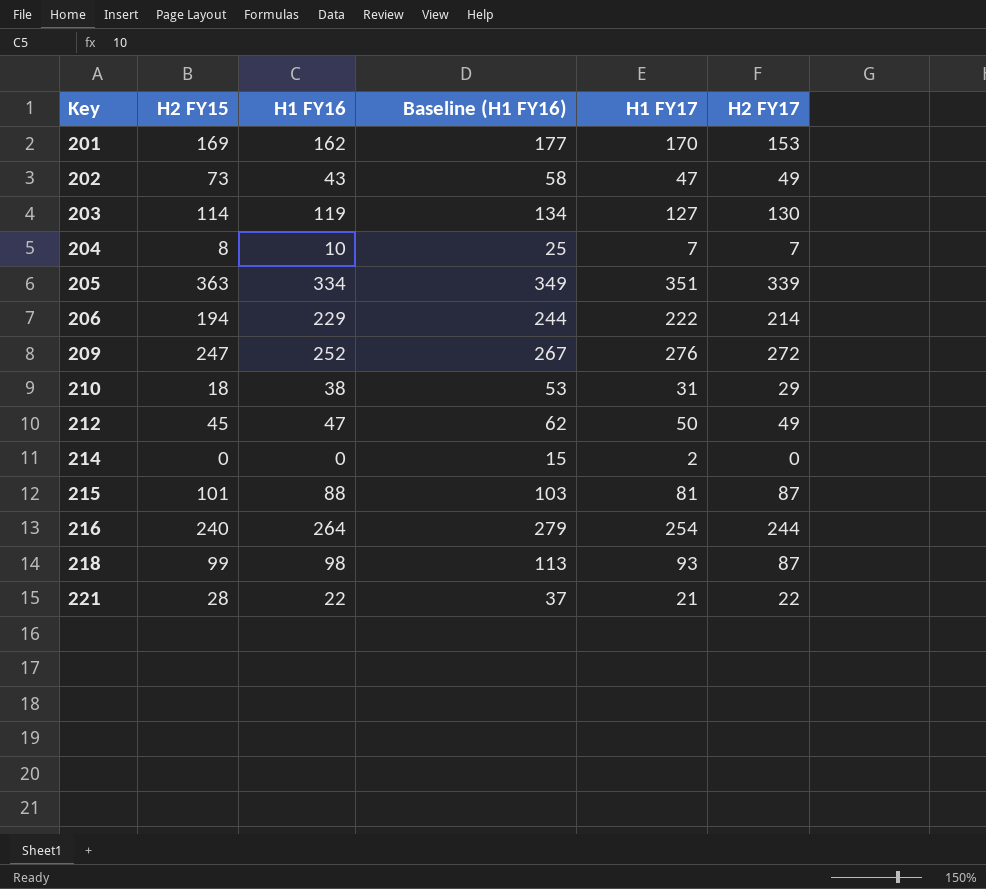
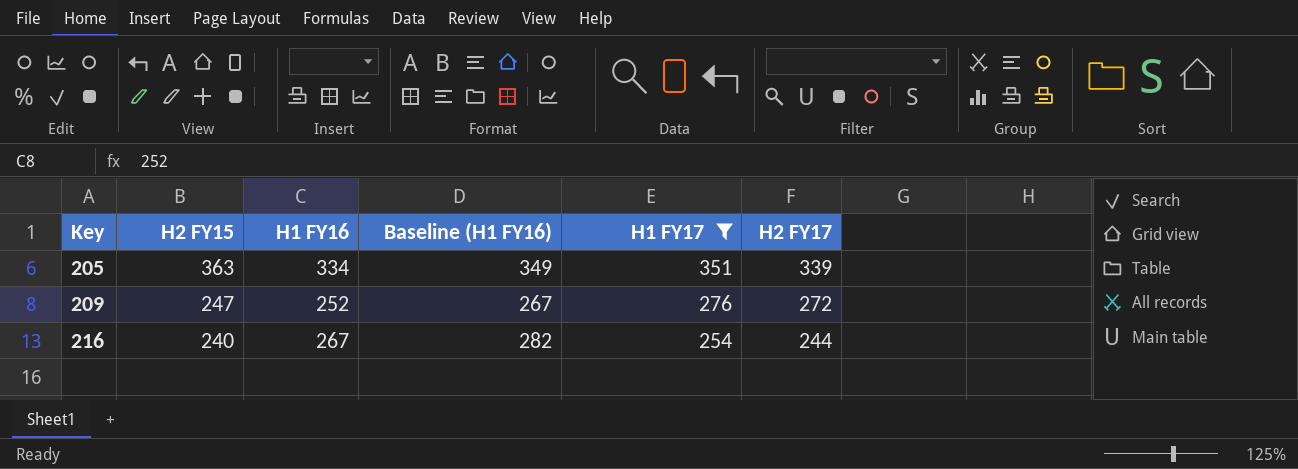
filter: none -> H1 FY17 >= 254
216 | H1 FY16: 264 -> 267
216 | Baseline (H1 FY16): 279 -> 282

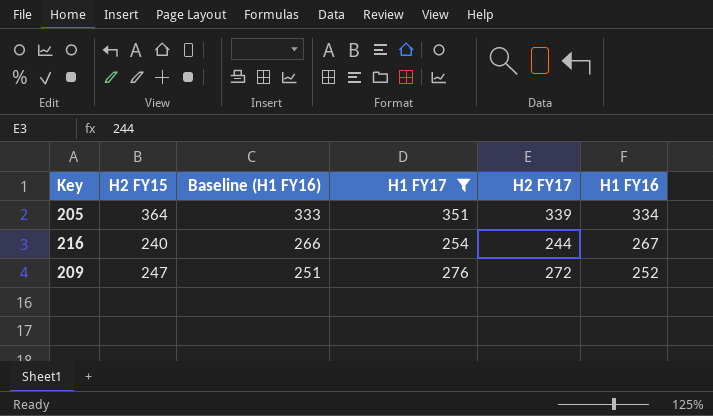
row order: Key ascending -> Baseline (H1 FY16) descending
column Baseline (H1 FY16) | formula: [H1 FY16] + 15 -> [H1 FY16] - 1
column H1 FY16 | position: 3 -> 6
205 | H2 FY15: 363 -> 364

